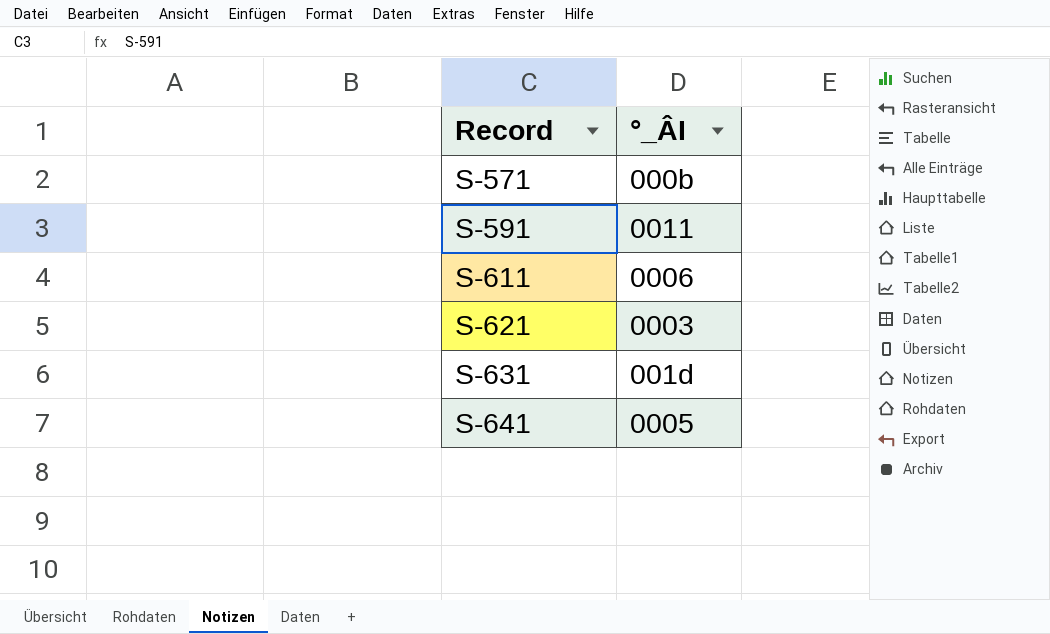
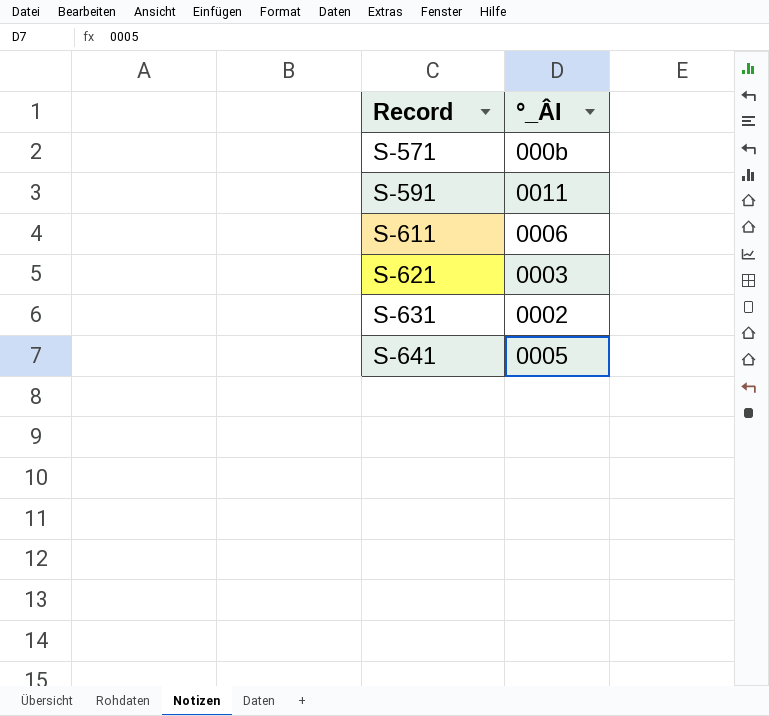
S-631 | °_ÂI: 001d -> 0002

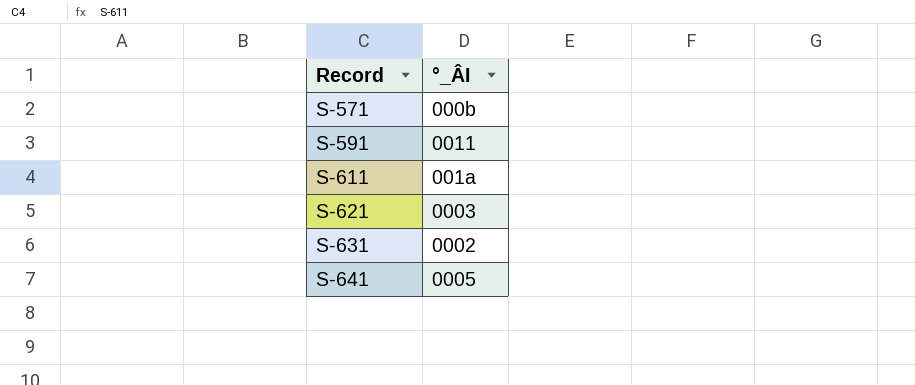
S-611 | °_ÂI: 0006 -> 001a

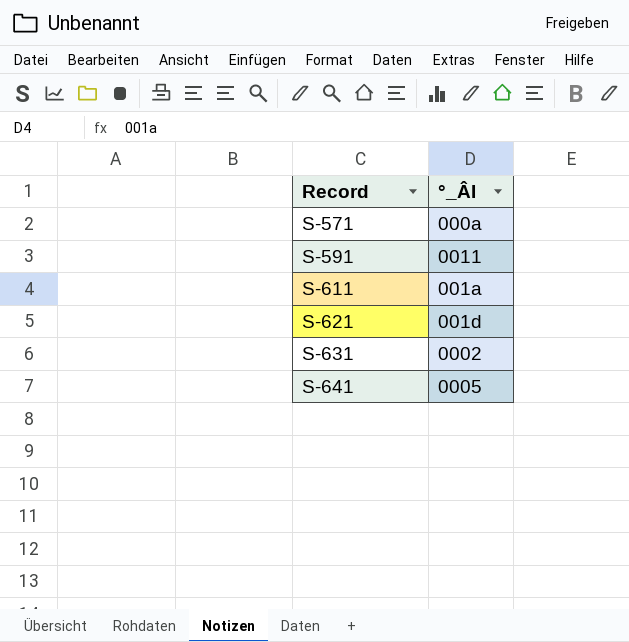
S-571 | °_ÂI: 000b -> 000a
S-621 | °_ÂI: 0003 -> 001d

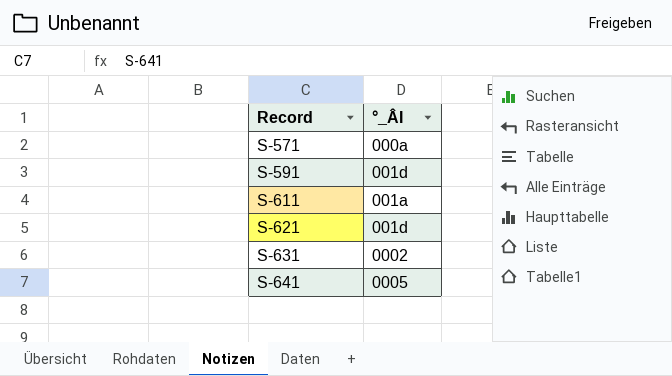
S-591 | °_ÂI: 0011 -> 001d

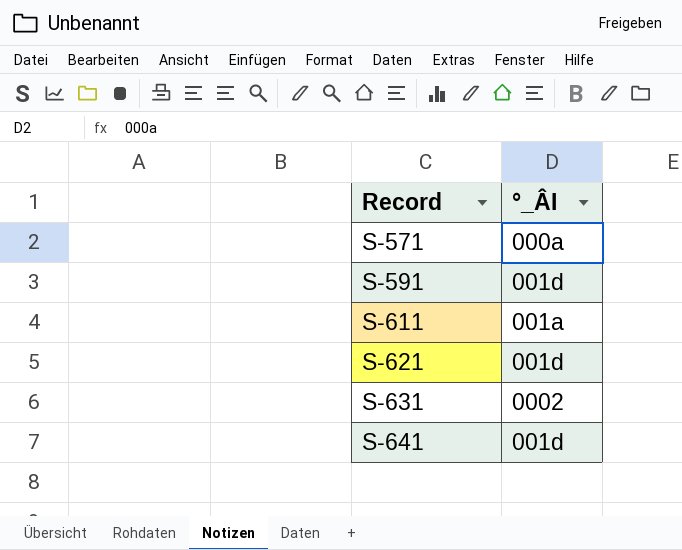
S-641 | °_ÂI: 0005 -> 001d

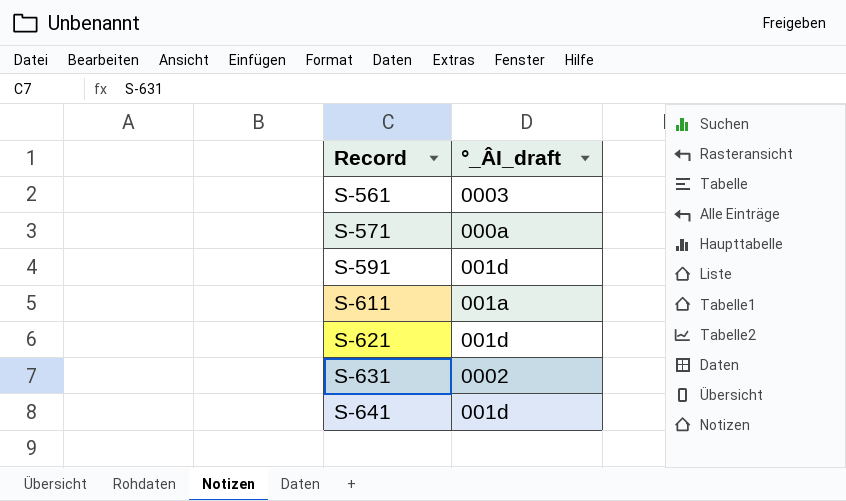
column name: °_ÂI -> °_ÂI_draft
row S-561: none -> 0003

